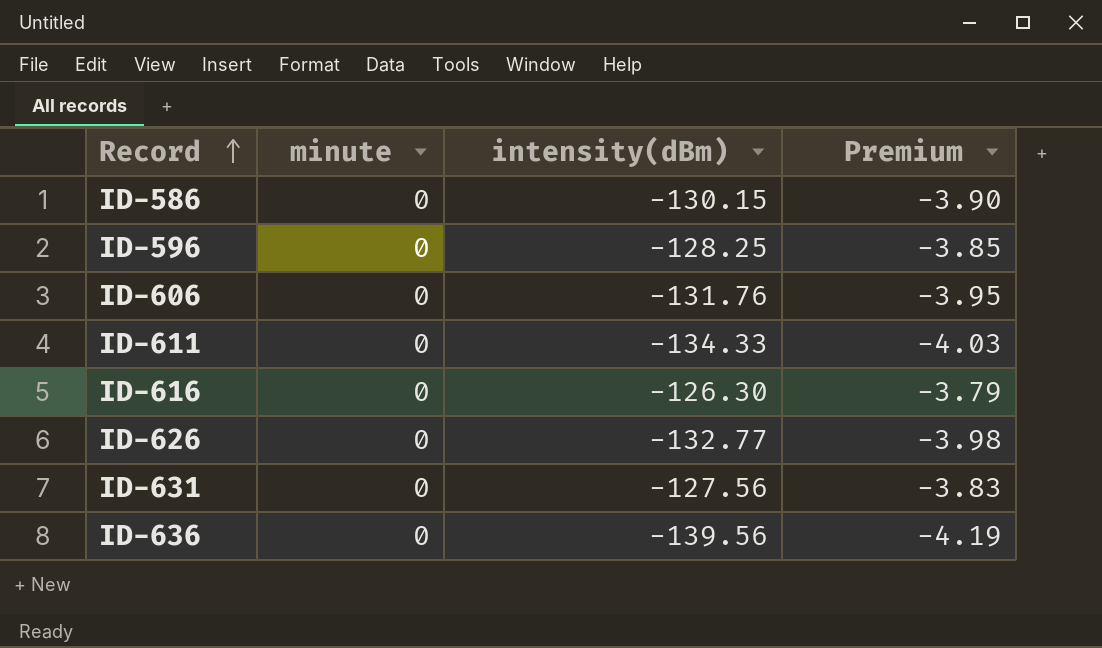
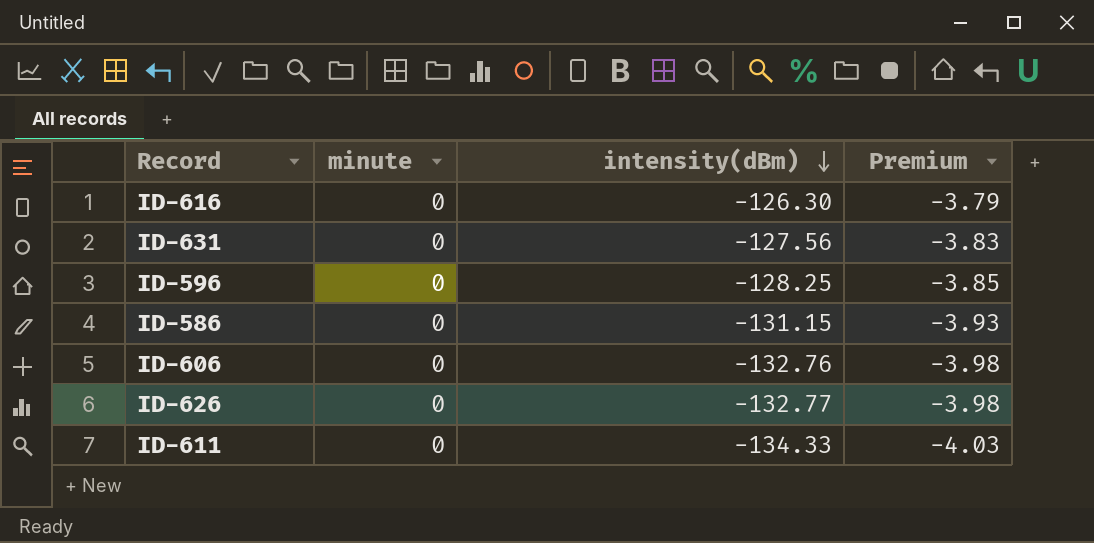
row order: Record ascending -> intensity(dBm) descending
row ID-636: 0 | -139.56 | -4.19 -> none
ID-586 | intensity(dBm): -130.15 -> -131.15
ID-586 | Premium: -3.90 -> -3.93
ID-606 | intensity(dBm): -131.76 -> -132.76
ID-606 | Premium: -3.95 -> -3.98

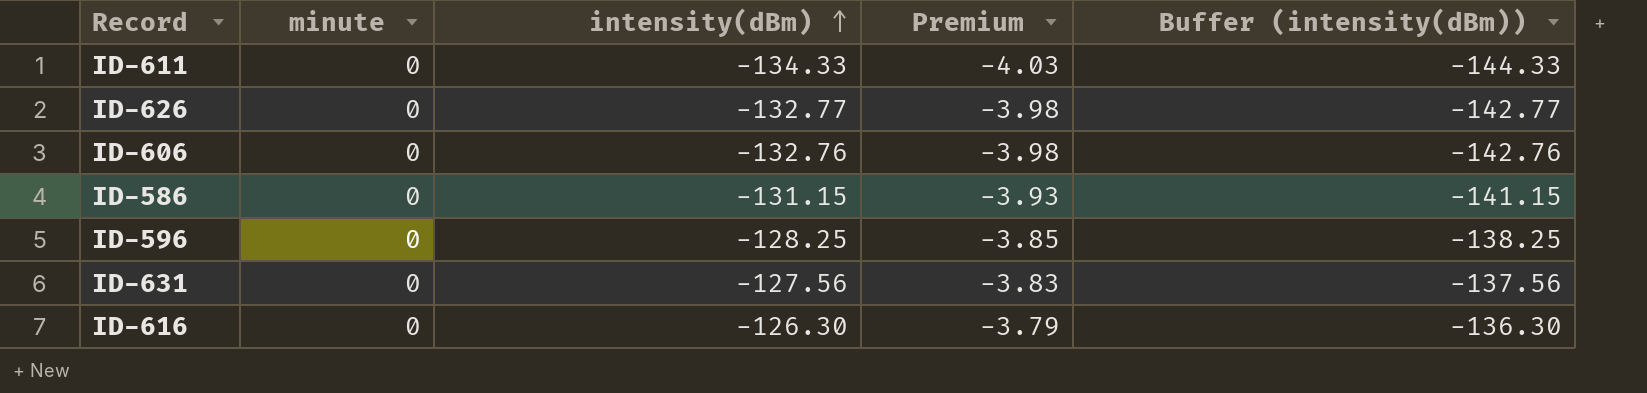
row order: intensity(dBm) descending -> intensity(dBm) ascending
column Buffer (intensity(dBm)) | formula: none -> [intensity(dBm)] - 10

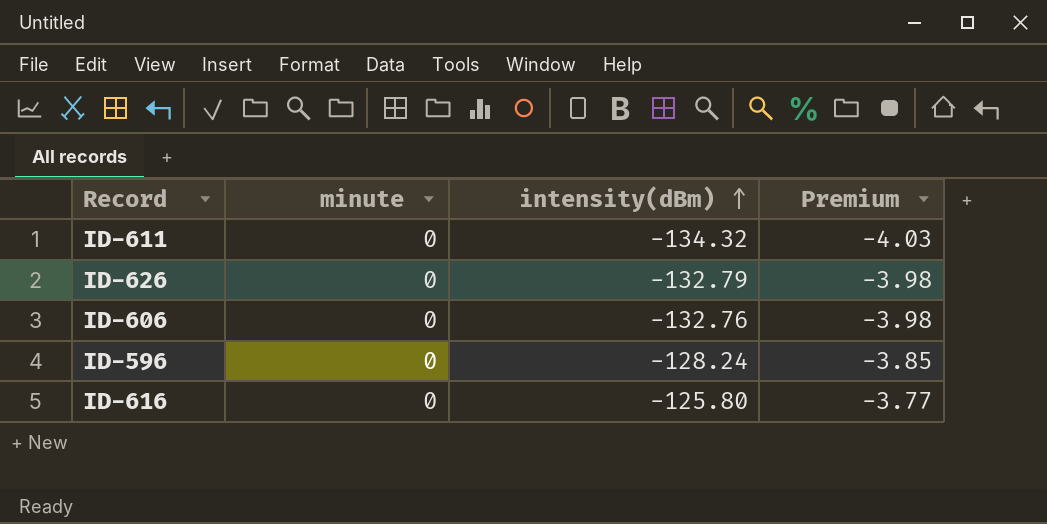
column Buffer (intensity(dBm)) | formula: [intensity(dBm)] - 10 -> none
row ID-586: 0 | -131.15 | -3.93 | -141.15 -> none
row ID-631: 0 | -127.56 | -3.83 | -137.56 -> none
ID-611 | intensity(dBm): -134.33 -> -134.32
ID-626 | intensity(dBm): -132.77 -> -132.79
ID-596 | intensity(dBm): -128.25 -> -128.24
ID-616 | intensity(dBm): -126.30 -> -125.80
ID-616 | Premium: -3.79 -> -3.77

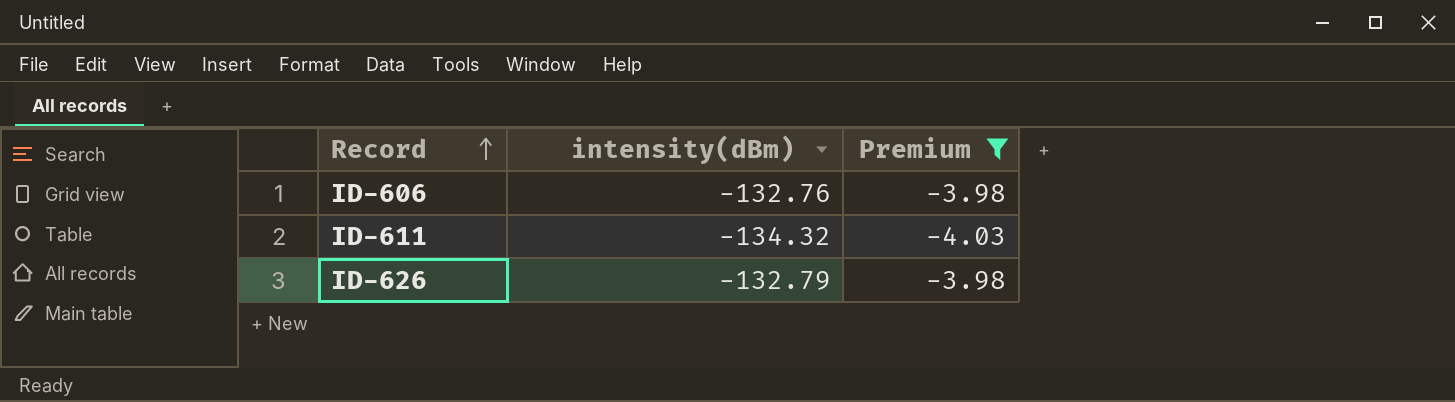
filter: none -> Premium <= -3.98
row order: intensity(dBm) ascending -> Record ascending
column minute | position: 2 -> none

